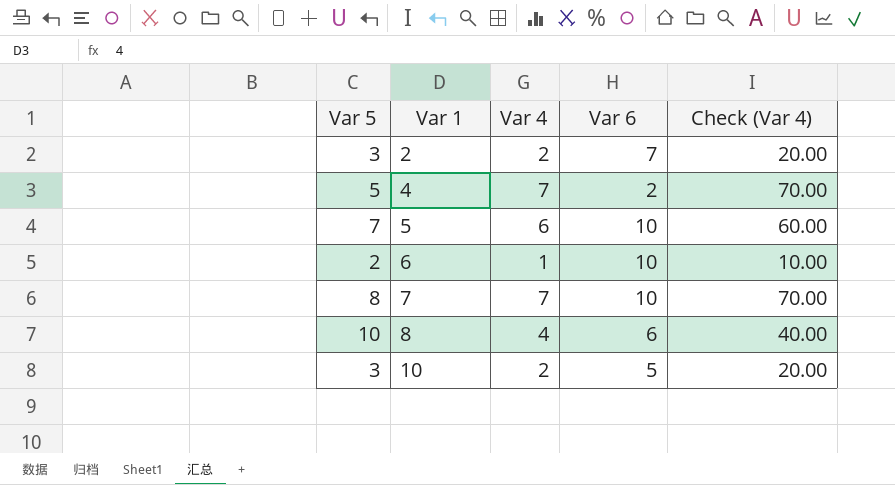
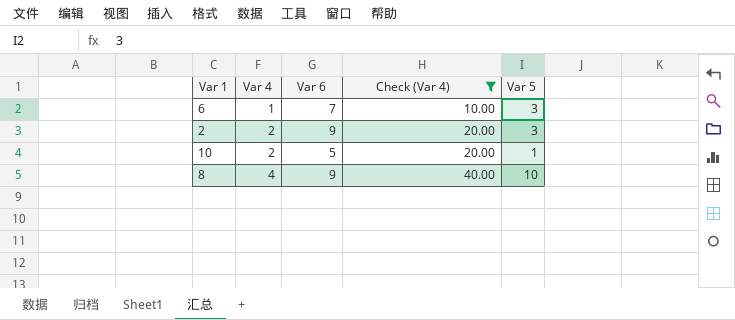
filter: none -> Check (Var 4) <= 40.00
row order: Var 1 ascending -> Var 4 ascending
column Var 5 | position: 1 -> 5
6 | Var 6: 10 -> 7
6 | Var 5: 2 -> 3
2 | Var 6: 7 -> 9
10 | Var 5: 3 -> 1
8 | Var 6: 6 -> 9

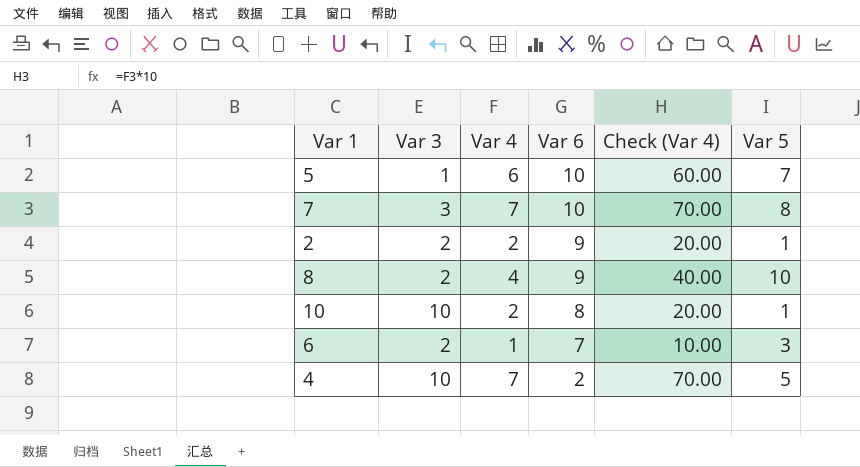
filter: Check (Var 4) <= 40.00 -> none
row order: Var 4 ascending -> Var 6 descending
column Var 3 | position: none -> 2
2 | Var 5: 3 -> 1
10 | Var 6: 5 -> 8

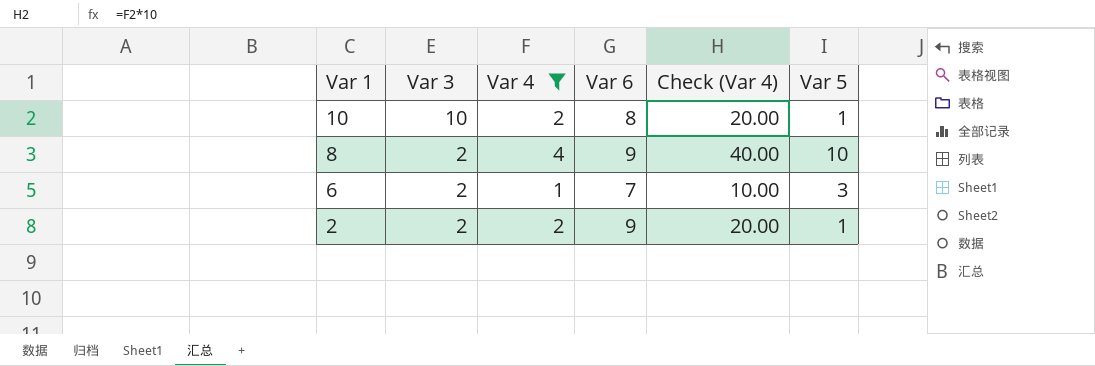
filter: none -> Var 4 <= 4
row order: Var 6 descending -> Var 1 descending

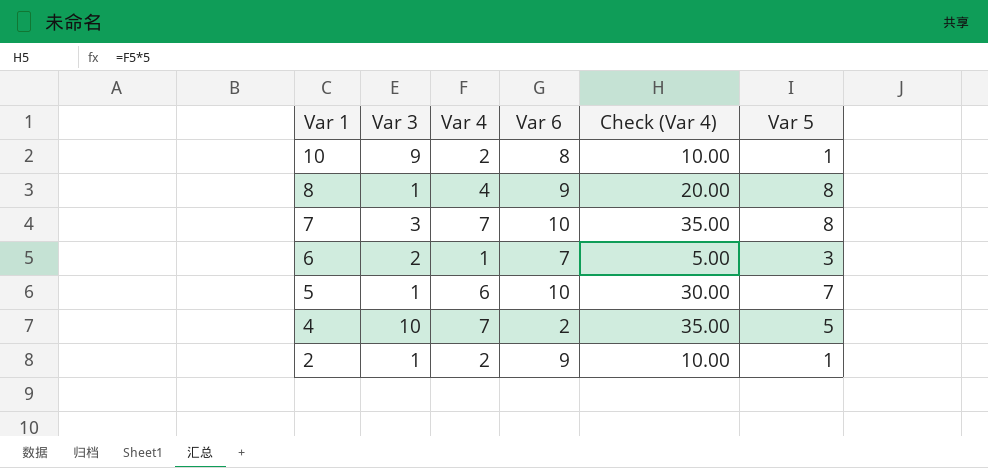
filter: Var 4 <= 4 -> none
column Check (Var 4) | formula: [Var 4] * 10 -> [Var 4] * 5
10 | Var 3: 10 -> 9
8 | Var 3: 2 -> 1
8 | Var 5: 10 -> 8
2 | Var 3: 2 -> 1

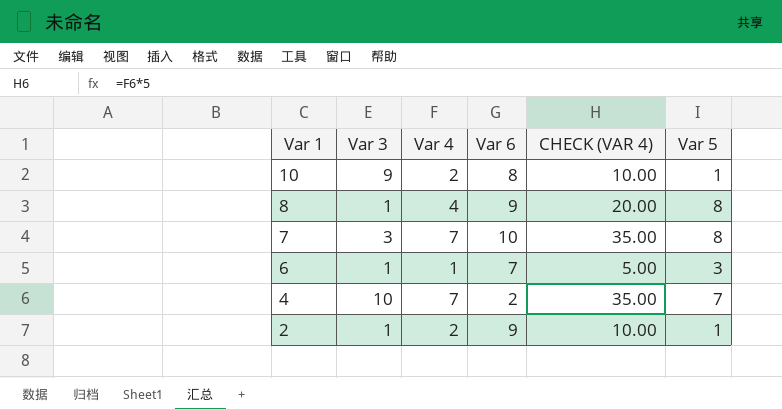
column name: Check (Var 4) -> CHECK (VAR 4)
row 5: 1 | 6 | 10 | 30.00 | 7 -> none
6 | Var 3: 2 -> 1
4 | Var 5: 5 -> 7

